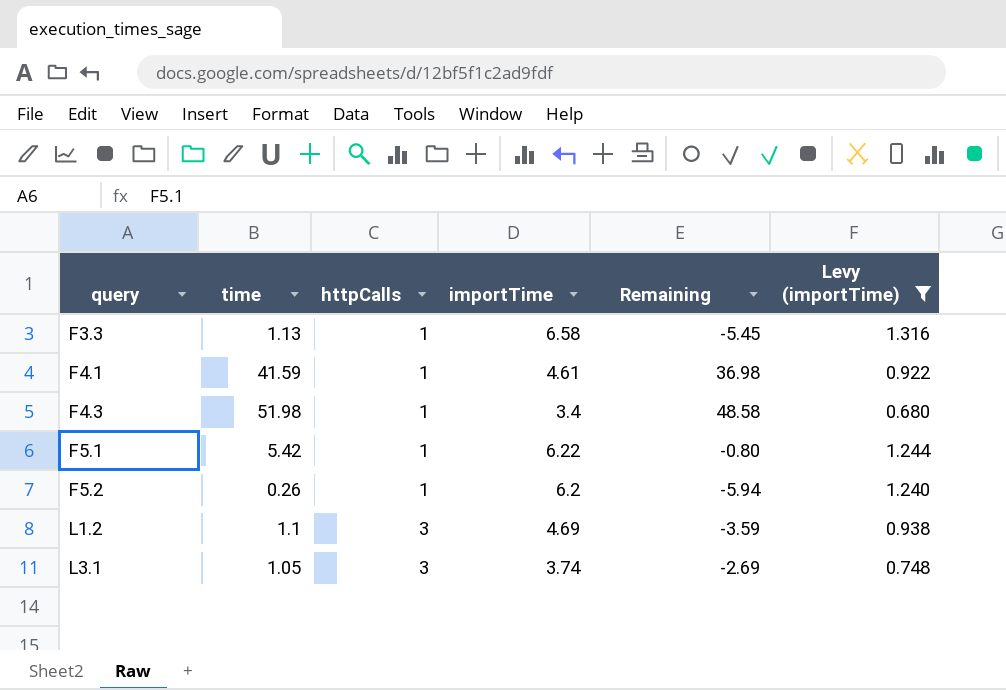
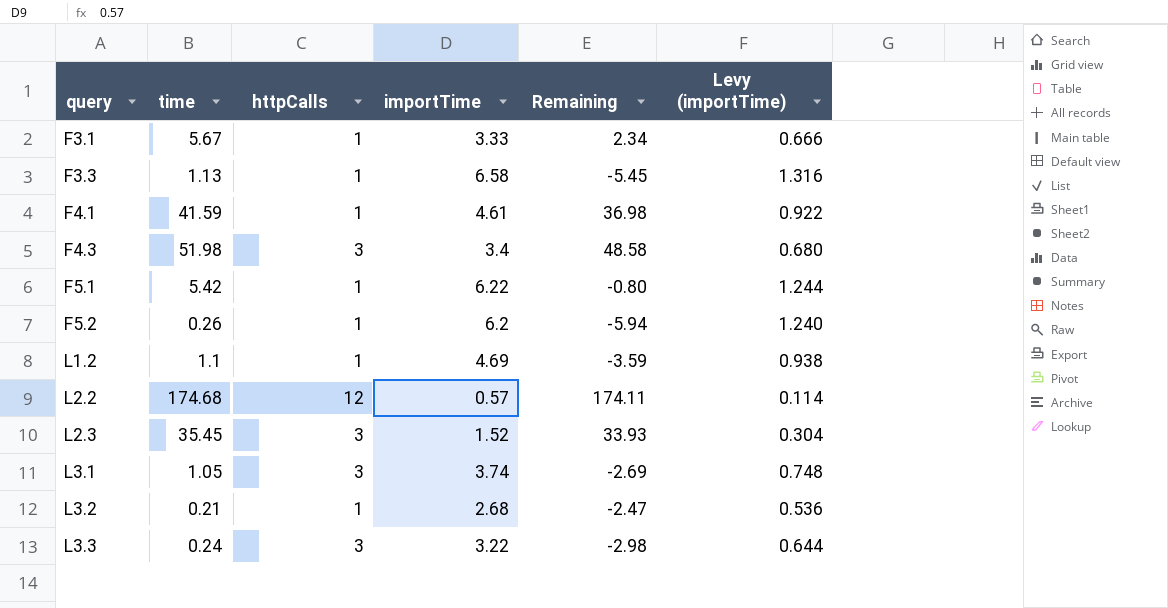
filter: Levy (importTime) >= 0.680 -> none
F4.3 | httpCalls: 1 -> 3
L1.2 | httpCalls: 3 -> 1

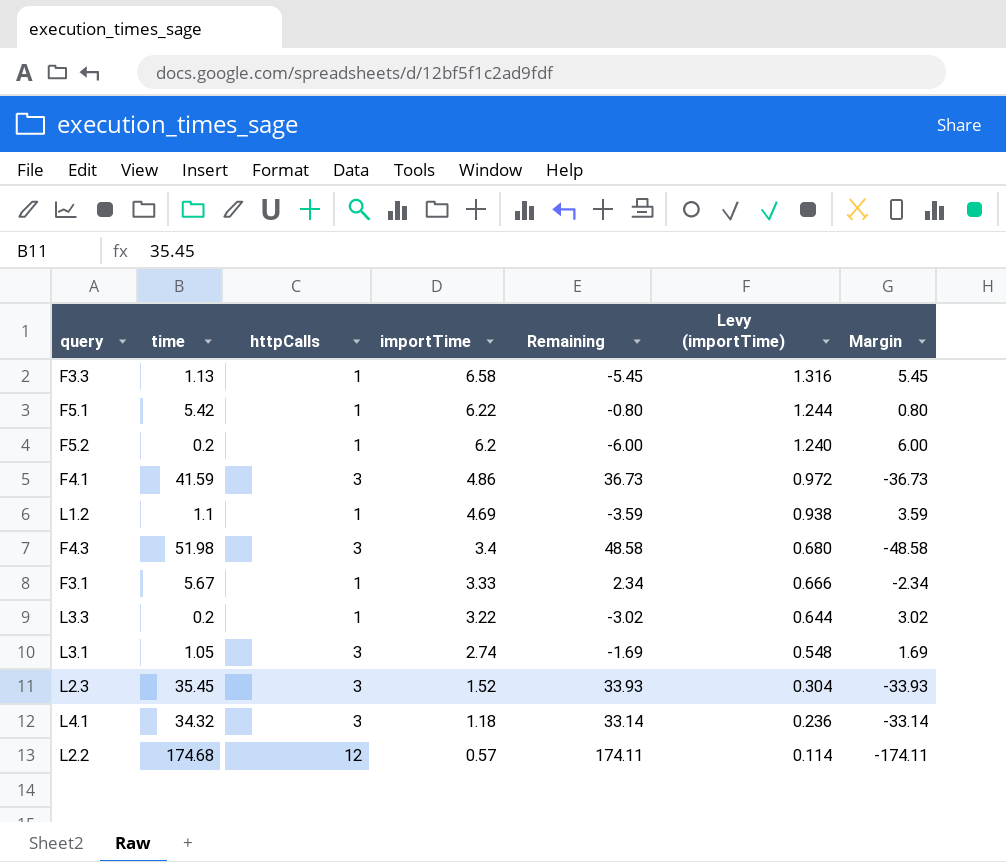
row order: query ascending -> importTime descending
column Margin | formula: none -> [importTime] - [time]
row L3.2: 0.21 | 1 | 2.68 | -2.47 | 0.536 -> none
F5.2 | time: 0.26 -> 0.2
F5.2 | Remaining: -5.94 -> -6.00
F4.1 | httpCalls: 1 -> 3
F4.1 | importTime: 4.61 -> 4.86
F4.1 | Remaining: 36.98 -> 36.73
F4.1 | Levy (importTime): 0.922 -> 0.972
L3.3 | time: 0.24 -> 0.2
L3.3 | httpCalls: 3 -> 1
L3.3 | Remaining: -2.98 -> -3.02
L3.1 | importTime: 3.74 -> 2.74
L3.1 | Remaining: -2.69 -> -1.69
L3.1 | Levy (importTime): 0.748 -> 0.548
row L4.1: none -> 34.32 | 3 | 1.18 | 33.14 | 0.236 | -33.14

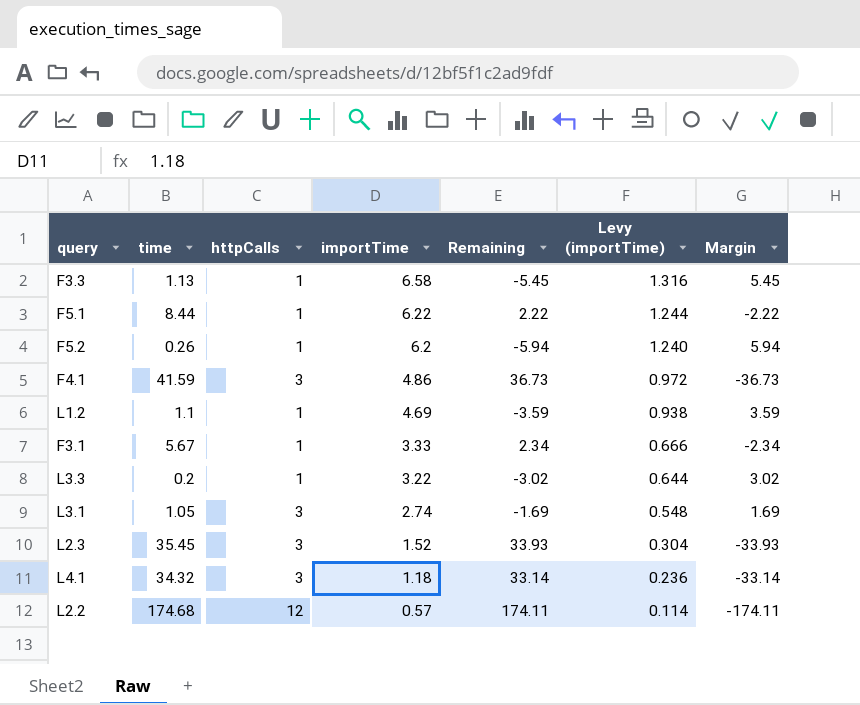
row F4.3: 51.98 | 3 | 3.4 | 48.58 | 0.680 | -48.58 -> none
F5.1 | time: 5.42 -> 8.44
F5.1 | Remaining: -0.80 -> 2.22
F5.1 | Margin: 0.80 -> -2.22
F5.2 | time: 0.2 -> 0.26
F5.2 | Remaining: -6.00 -> -5.94
F5.2 | Margin: 6.00 -> 5.94

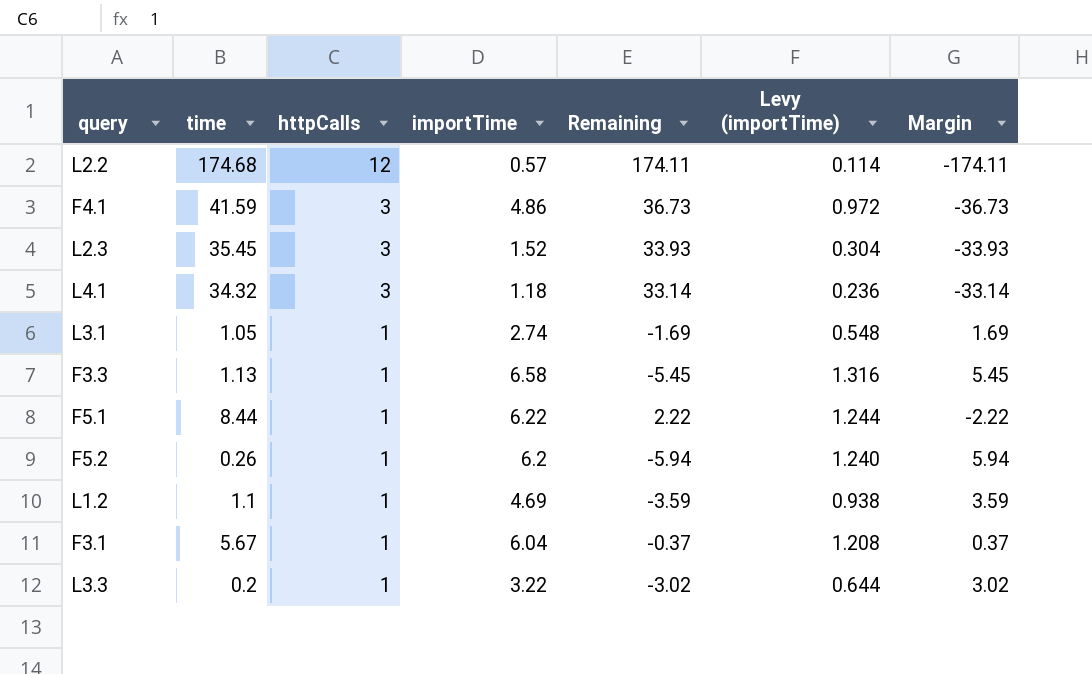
row order: importTime descending -> httpCalls descending
L3.1 | httpCalls: 3 -> 1
F3.1 | importTime: 3.33 -> 6.04
F3.1 | Remaining: 2.34 -> -0.37
F3.1 | Levy (importTime): 0.666 -> 1.208
F3.1 | Margin: -2.34 -> 0.37

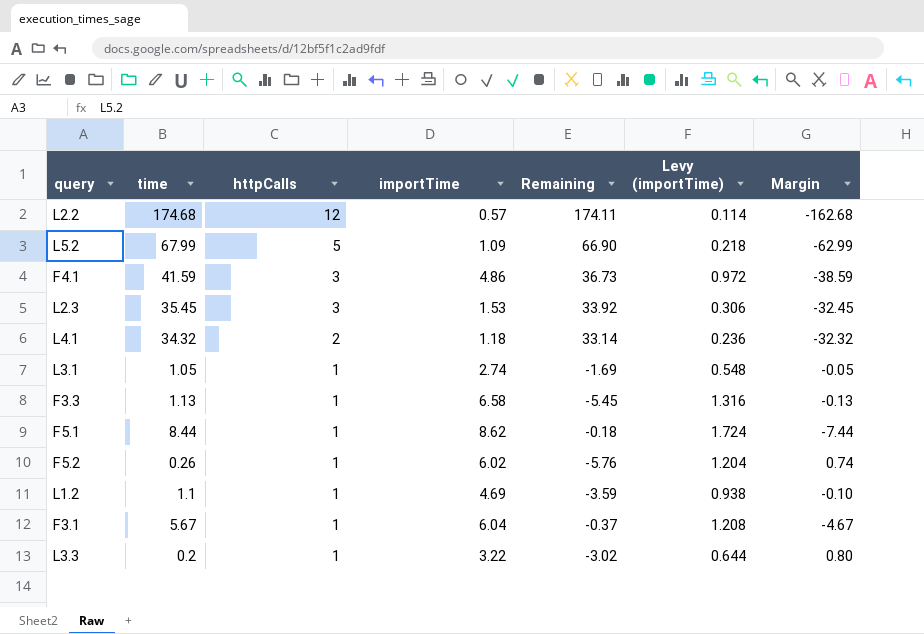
column Margin | formula: [importTime] - [time] -> [httpCalls] - [time]
row L5.2: none -> 67.99 | 5 | 1.09 | 66.90 | 0.218 | -62.99
L2.3 | importTime: 1.52 -> 1.53
L2.3 | Remaining: 33.93 -> 33.92
L2.3 | Levy (importTime): 0.304 -> 0.306
L4.1 | httpCalls: 3 -> 2
F5.1 | importTime: 6.22 -> 8.62
F5.1 | Remaining: 2.22 -> -0.18
F5.1 | Levy (importTime): 1.244 -> 1.724
F5.2 | importTime: 6.2 -> 6.02
F5.2 | Remaining: -5.94 -> -5.76
F5.2 | Levy (importTime): 1.240 -> 1.204

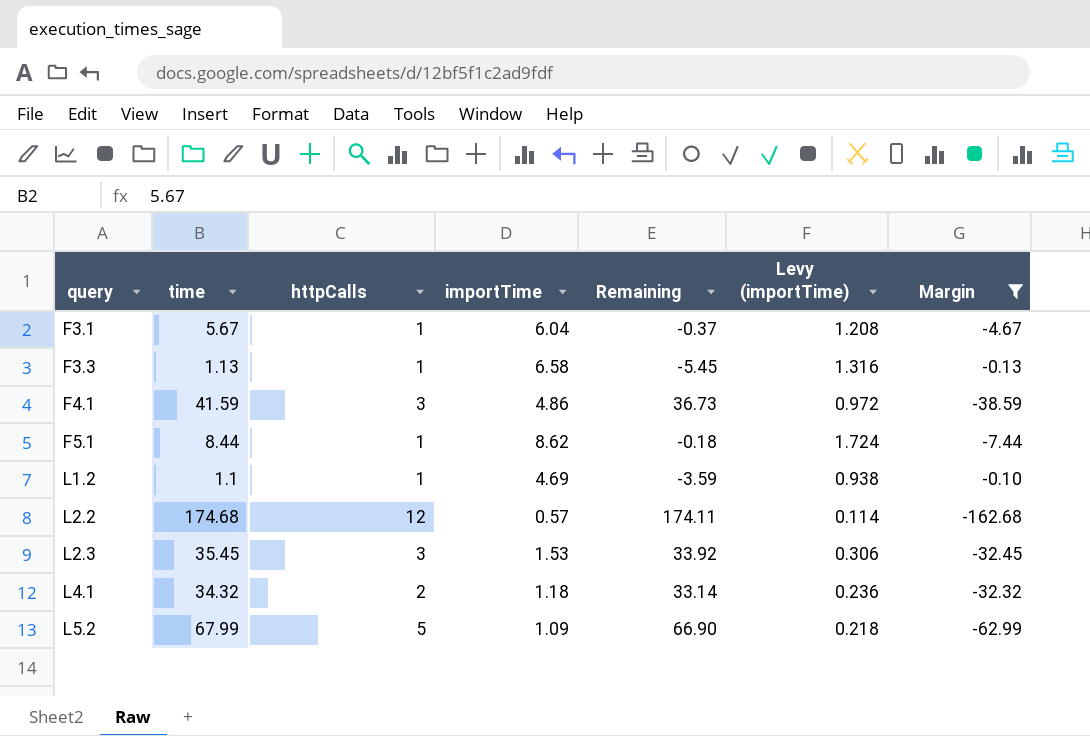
filter: none -> Margin <= -0.10
row order: httpCalls descending -> query ascending

